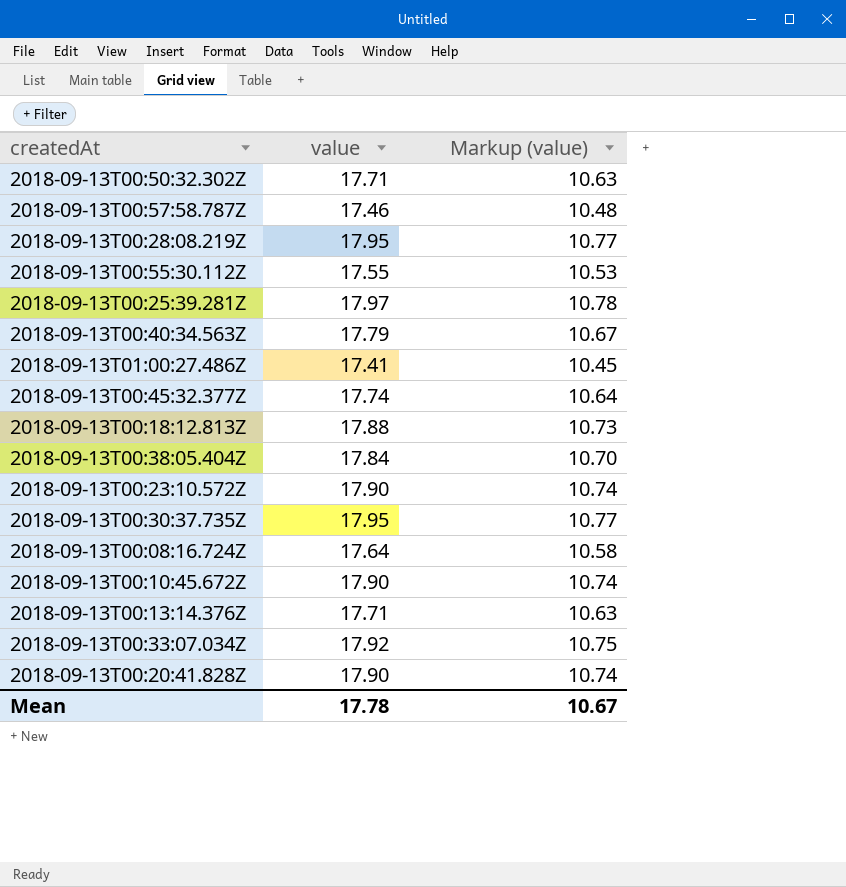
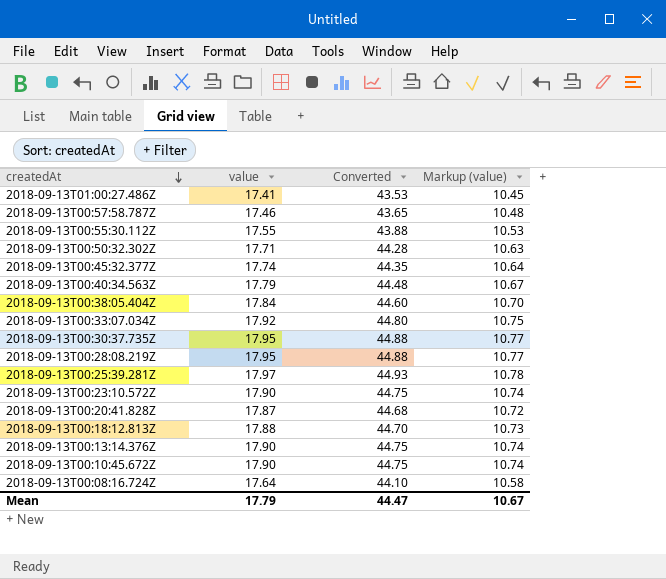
row order: none -> createdAt descending
column Converted | formula: none -> [value] * 2.5
2018-09-13T00:20:41.828Z | value: 17.90 -> 17.87
2018-09-13T00:20:41.828Z | Markup (value): 10.74 -> 10.72
2018-09-13T00:13:14.376Z | value: 17.71 -> 17.90
2018-09-13T00:13:14.376Z | Markup (value): 10.63 -> 10.74
Mean | value: 17.78 -> 17.79

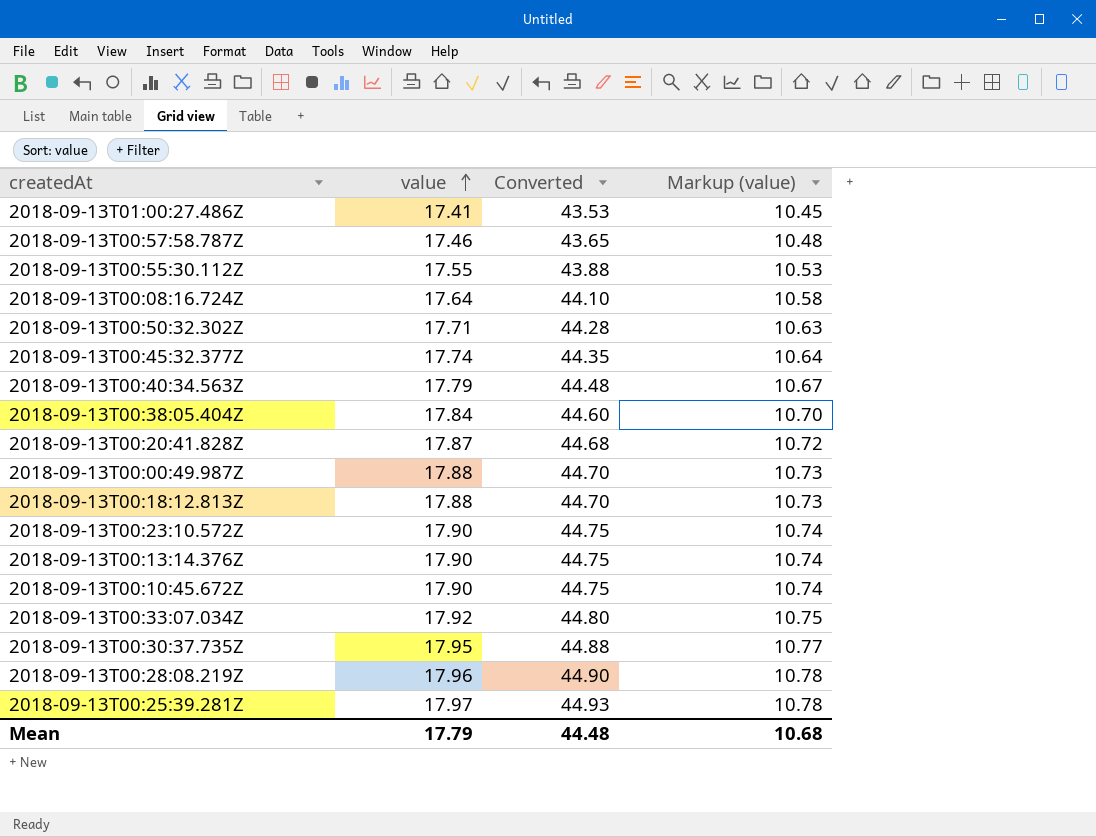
row order: createdAt descending -> value ascending
row 2018-09-13T00:00:49.987Z: none -> 17.88 | 44.70 | 10.73
2018-09-13T00:28:08.219Z | value: 17.95 -> 17.96
2018-09-13T00:28:08.219Z | Converted: 44.88 -> 44.90
2018-09-13T00:28:08.219Z | Markup (value): 10.77 -> 10.78
Mean | Converted: 44.47 -> 44.48
Mean | Markup (value): 10.67 -> 10.68

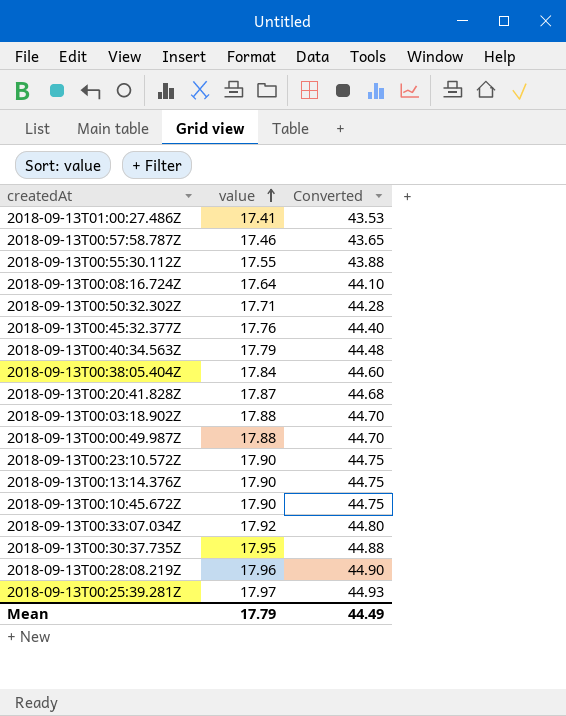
column Markup (value) | formula: [value] * 0.6 -> none
row 2018-09-13T00:18:12.813Z: 17.88 | 44.70 | 10.73 -> none
2018-09-13T00:45:32.377Z | value: 17.74 -> 17.76
2018-09-13T00:45:32.377Z | Converted: 44.35 -> 44.40
row 2018-09-13T00:03:18.902Z: none -> 17.88 | 44.70
Mean | Converted: 44.48 -> 44.49

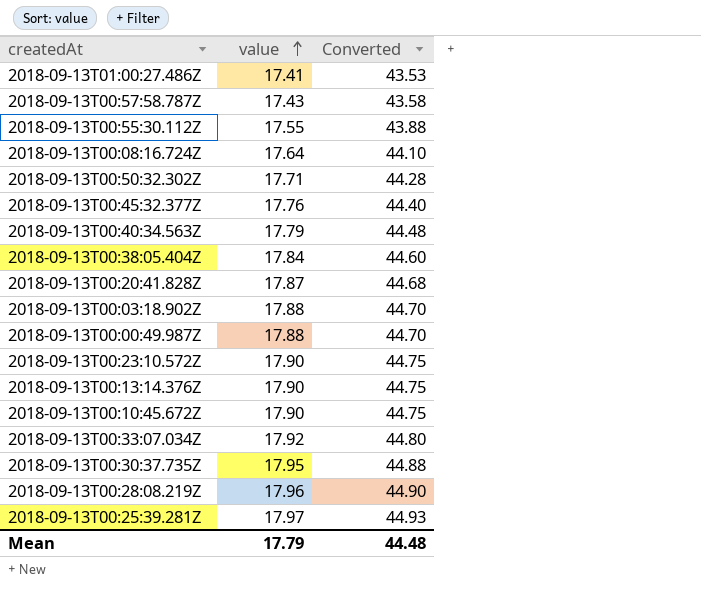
2018-09-13T00:57:58.787Z | value: 17.46 -> 17.43
2018-09-13T00:57:58.787Z | Converted: 43.65 -> 43.58
Mean | Converted: 44.49 -> 44.48

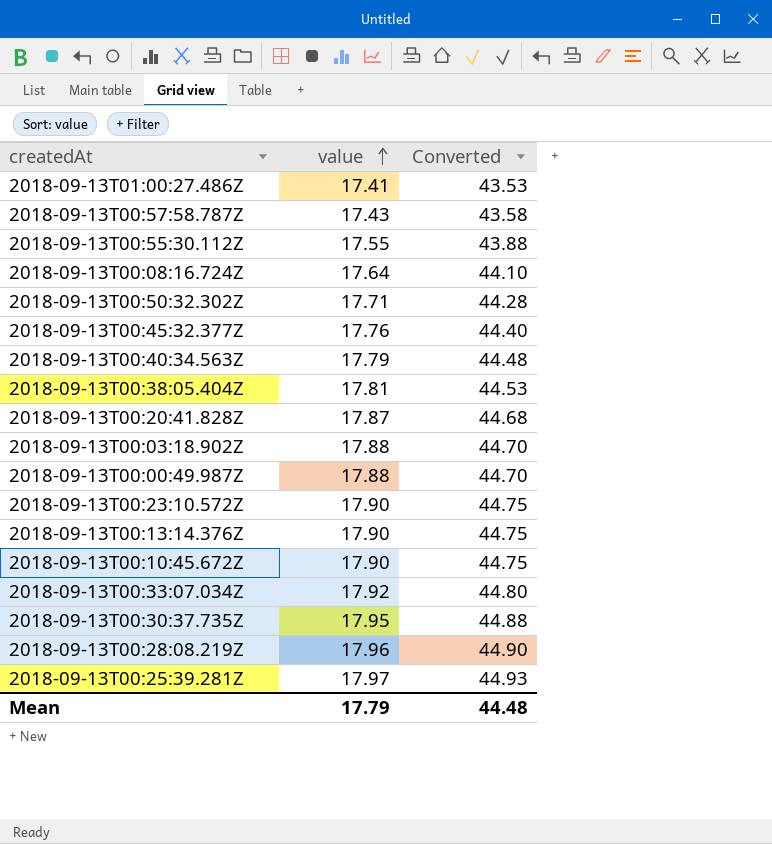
2018-09-13T00:38:05.404Z | value: 17.84 -> 17.81
2018-09-13T00:38:05.404Z | Converted: 44.60 -> 44.53

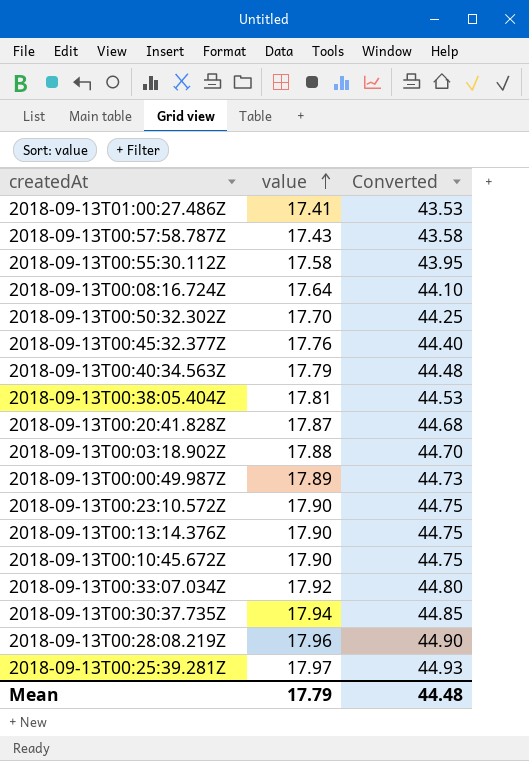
2018-09-13T00:55:30.112Z | value: 17.55 -> 17.58
2018-09-13T00:55:30.112Z | Converted: 43.88 -> 43.95
2018-09-13T00:50:32.302Z | value: 17.71 -> 17.70
2018-09-13T00:50:32.302Z | Converted: 44.28 -> 44.25
2018-09-13T00:00:49.987Z | value: 17.88 -> 17.89
2018-09-13T00:00:49.987Z | Converted: 44.70 -> 44.73
2018-09-13T00:30:37.735Z | value: 17.95 -> 17.94
2018-09-13T00:30:37.735Z | Converted: 44.88 -> 44.85

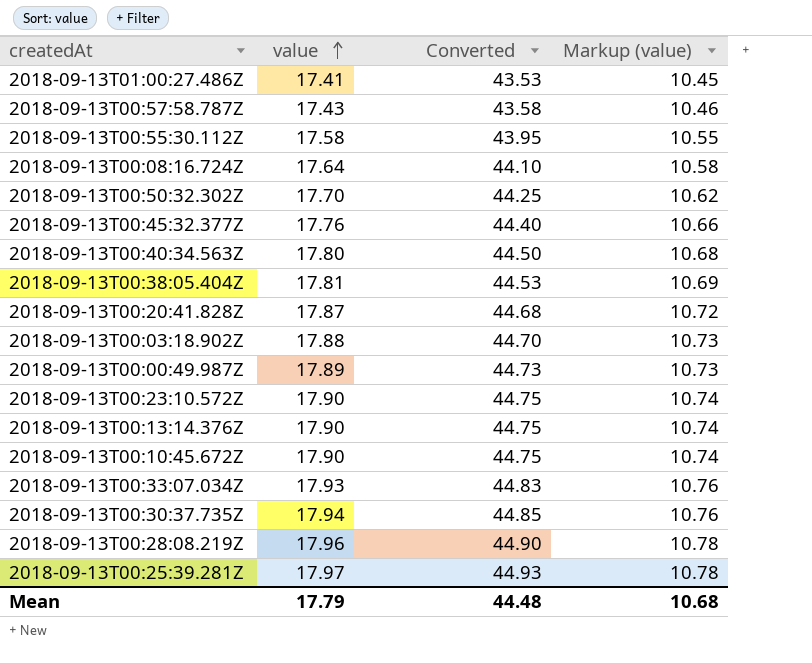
column Markup (value) | formula: none -> [value] * 0.6
2018-09-13T00:40:34.563Z | value: 17.79 -> 17.80
2018-09-13T00:40:34.563Z | Converted: 44.48 -> 44.50
2018-09-13T00:33:07.034Z | value: 17.92 -> 17.93
2018-09-13T00:33:07.034Z | Converted: 44.80 -> 44.83

